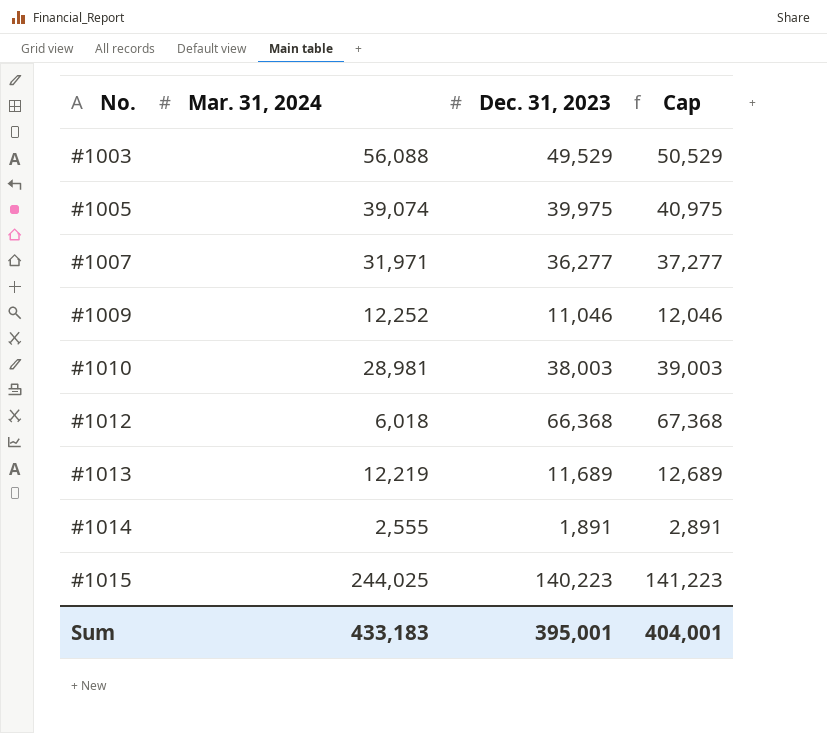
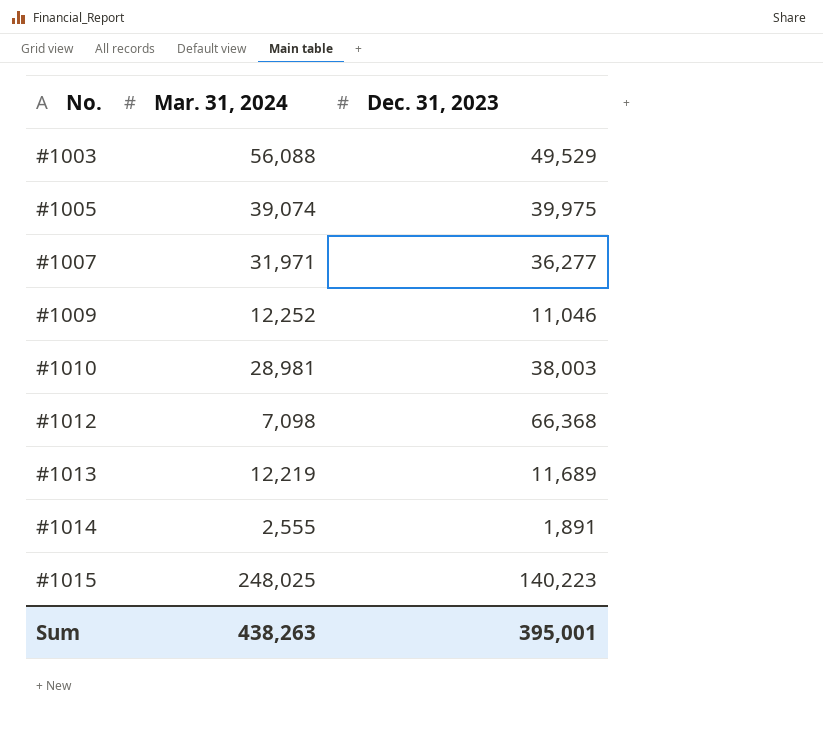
column Cap | formula: [Dec. 31, 2023] + 1000 -> none
#1012 | Mar. 31, 2024: 6,018 -> 7,098
#1015 | Mar. 31, 2024: 244,025 -> 248,025
Sum | Mar. 31, 2024: 433,183 -> 438,263

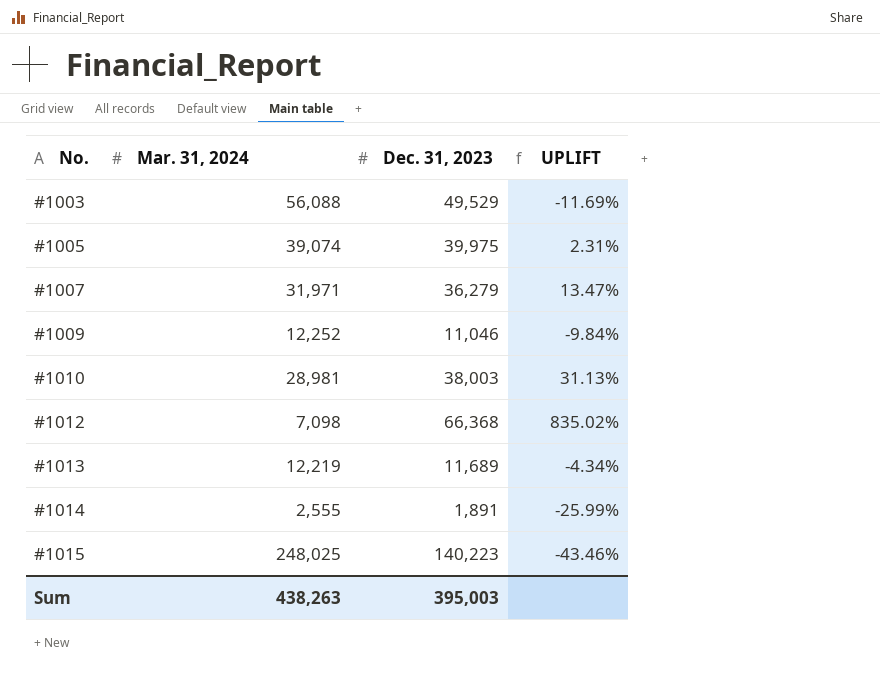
column UPLIFT | formula: none -> ([Dec. 31, 2023] - [Mar. 31, 2024]) / [Mar. 31, 2024]
#1007 | Dec. 31, 2023: 36,277 -> 36,279
Sum | Dec. 31, 2023: 395,001 -> 395,003

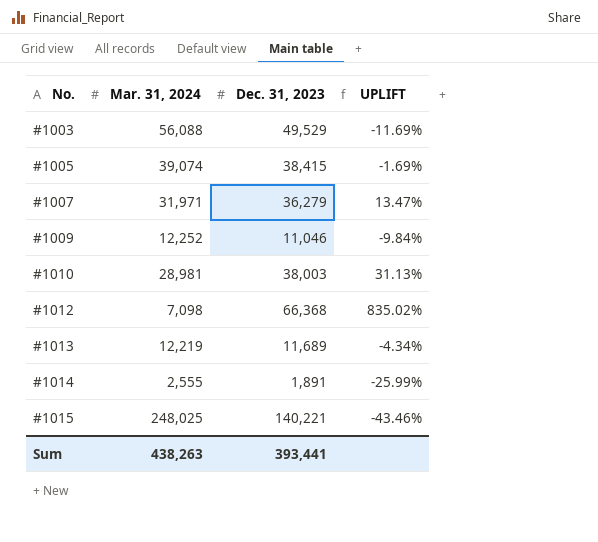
#1005 | Dec. 31, 2023: 39,975 -> 38,415
#1005 | UPLIFT: 2.31% -> -1.69%
#1015 | Dec. 31, 2023: 140,223 -> 140,221
Sum | Dec. 31, 2023: 395,003 -> 393,441

